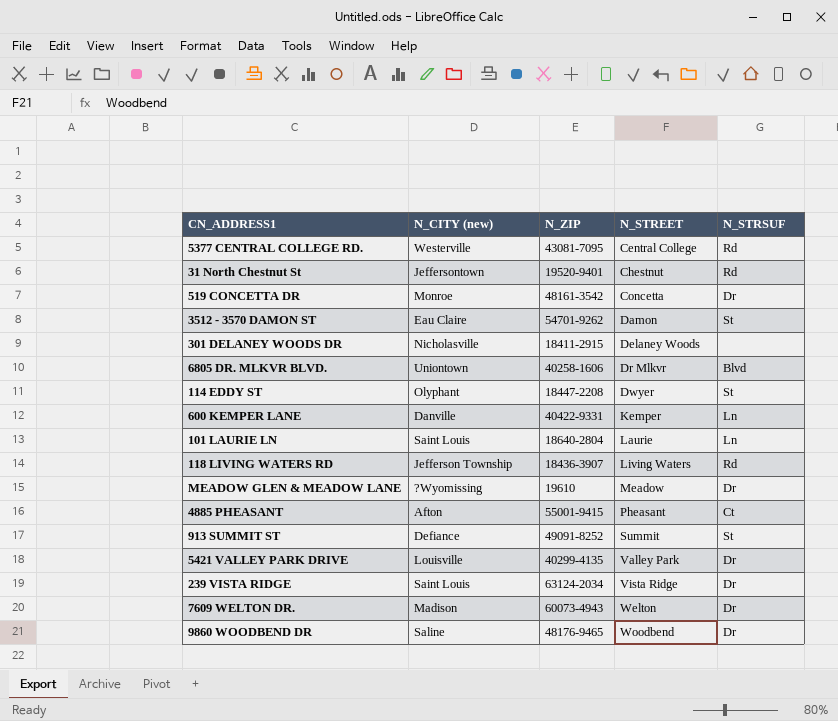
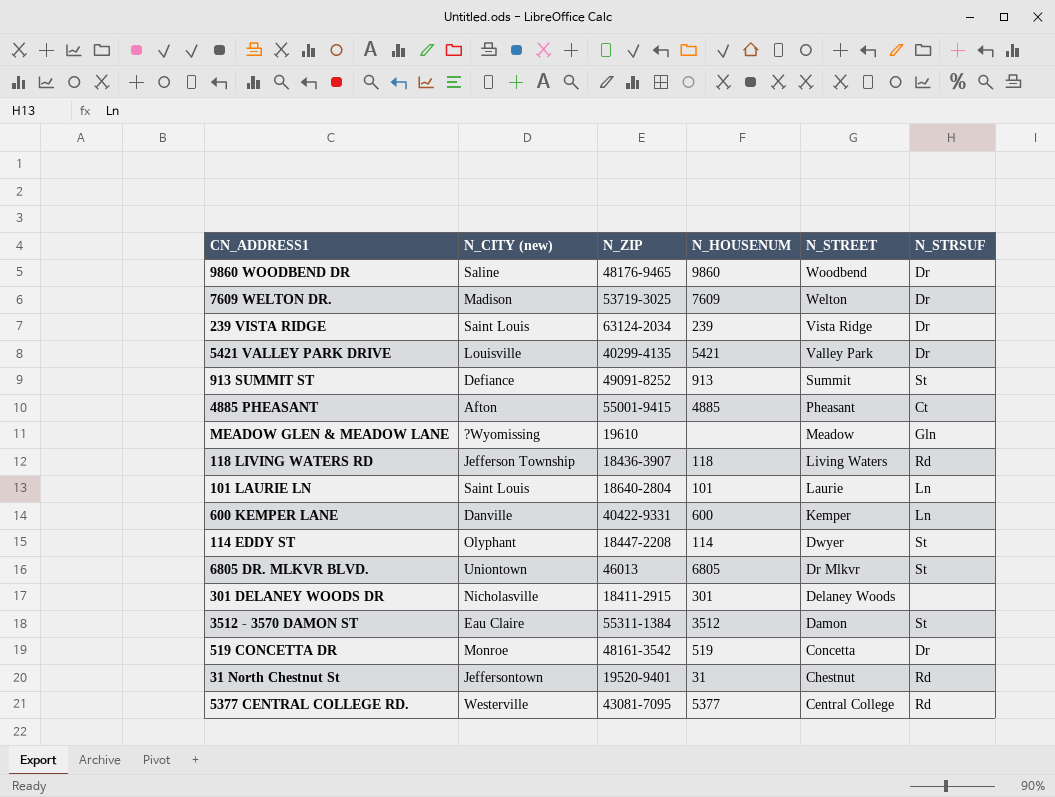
row order: N_STREET ascending -> N_STREET descending
column N_HOUSENUM | position: none -> 4
7609 WELTON DR. | N_ZIP: 60073-4943 -> 53719-3025
MEADOW GLEN & MEADOW LANE | N_STRSUF: Dr -> Gln
6805 DR. MLKVR BLVD. | N_ZIP: 40258-1606 -> 46013
6805 DR. MLKVR BLVD. | N_STRSUF: Blvd -> St
3512 - 3570 DAMON ST | N_ZIP: 54701-9262 -> 55311-1384

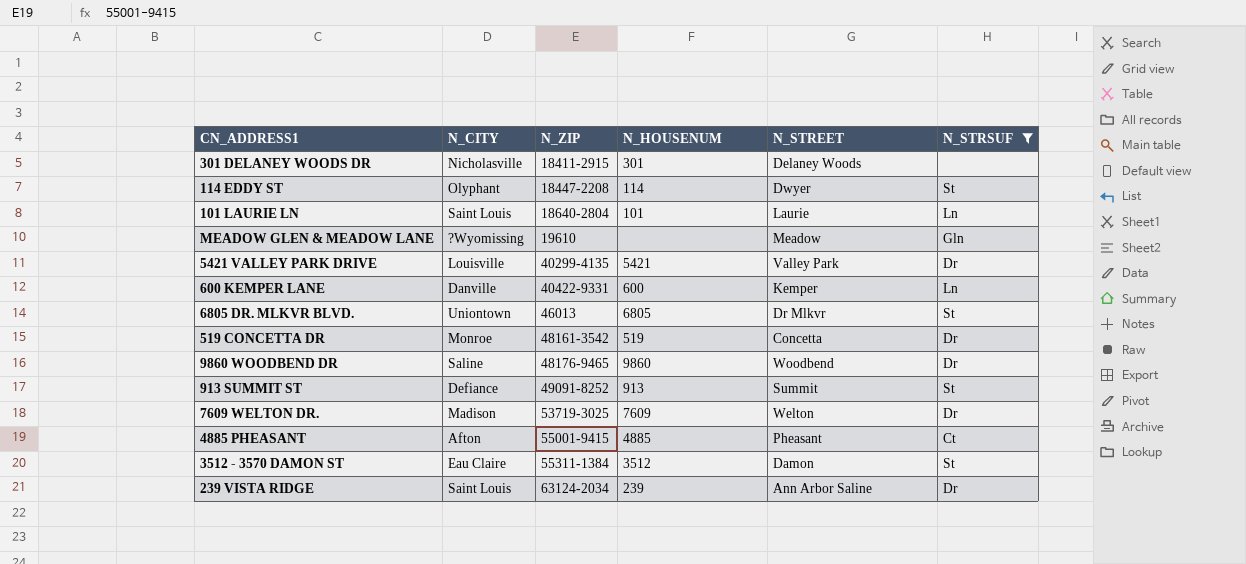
filter: none -> N_STRSUF != Rd
row order: N_STREET descending -> N_ZIP ascending
column name: N_CITY (new) -> N_CITY
239 VISTA RIDGE | N_STREET: Vista Ridge -> Ann Arbor Saline

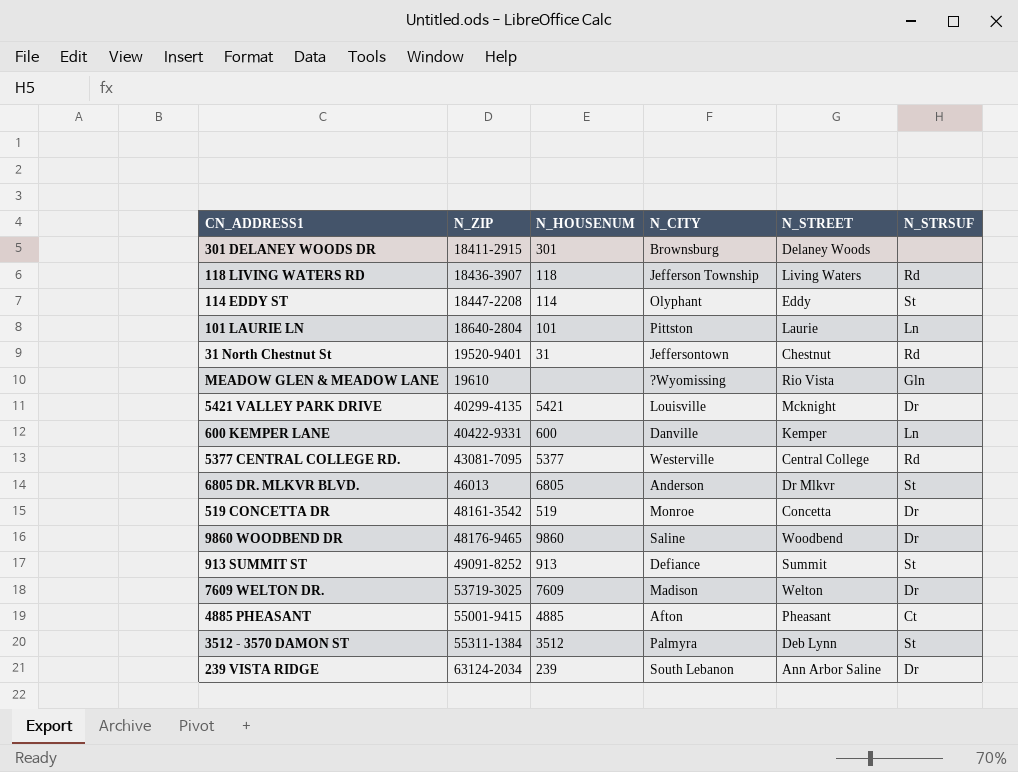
filter: N_STRSUF != Rd -> none
column N_CITY | position: 2 -> 4
301 DELANEY WOODS DR | N_CITY: Nicholasville -> Brownsburg
114 EDDY ST | N_STREET: Dwyer -> Eddy
101 LAURIE LN | N_CITY: Saint Louis -> Pittston
MEADOW GLEN & MEADOW LANE | N_STREET: Meadow -> Rio Vista
5421 VALLEY PARK DRIVE | N_STREET: Valley Park -> Mcknight
6805 DR. MLKVR BLVD. | N_CITY: Uniontown -> Anderson
3512 - 3570 DAMON ST | N_CITY: Eau Claire -> Palmyra
3512 - 3570 DAMON ST | N_STREET: Damon -> Deb Lynn
239 VISTA RIDGE | N_CITY: Saint Louis -> South Lebanon

